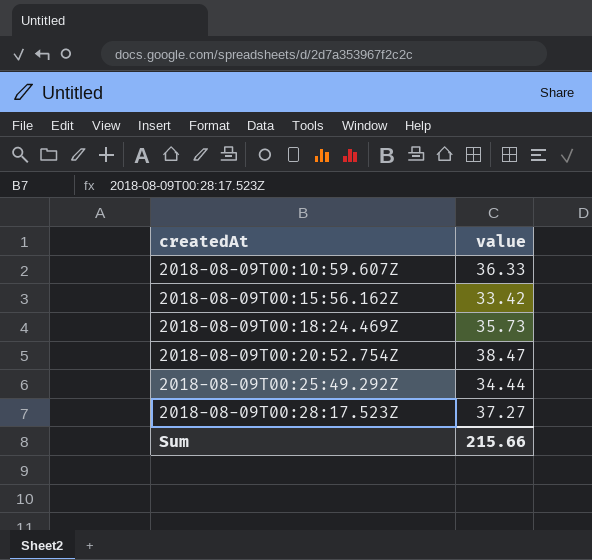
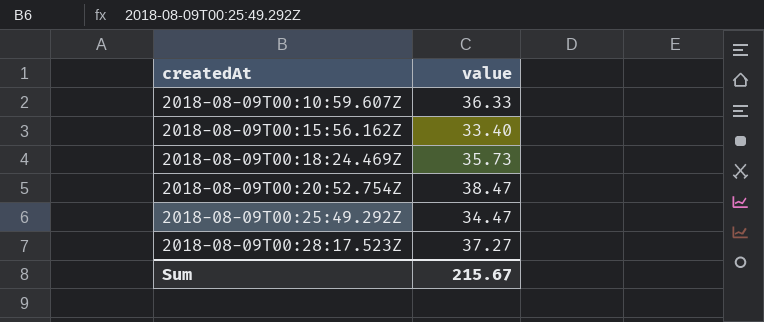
2018-08-09T00:15:56.162Z | value: 33.42 -> 33.40
2018-08-09T00:25:49.292Z | value: 34.44 -> 34.47
Sum | value: 215.66 -> 215.67

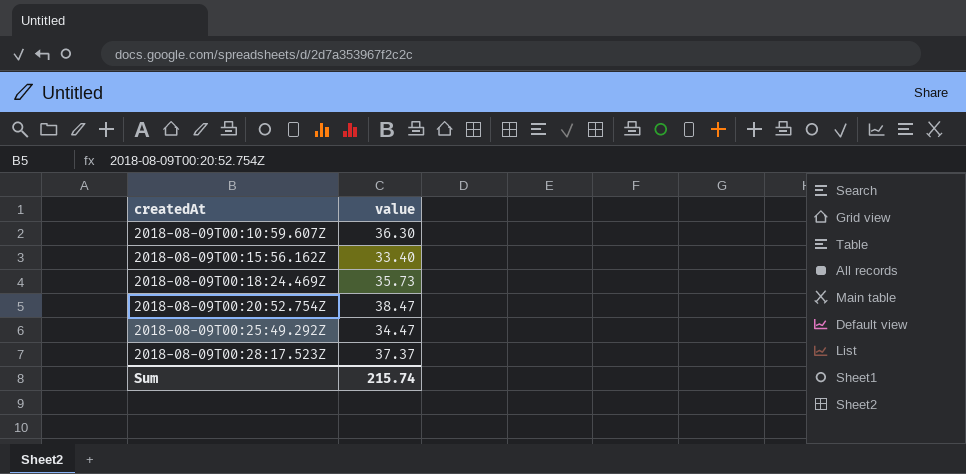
2018-08-09T00:10:59.607Z | value: 36.33 -> 36.30
2018-08-09T00:28:17.523Z | value: 37.27 -> 37.37
Sum | value: 215.67 -> 215.74

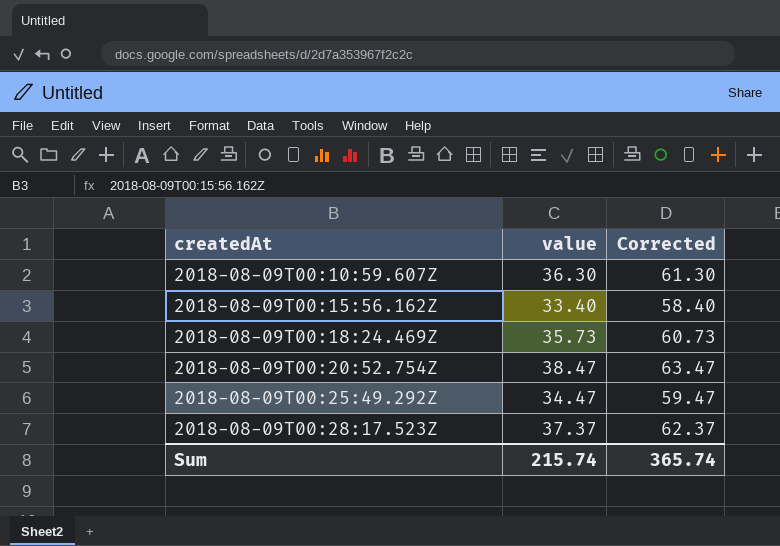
column Corrected | formula: none -> [value] + 25

